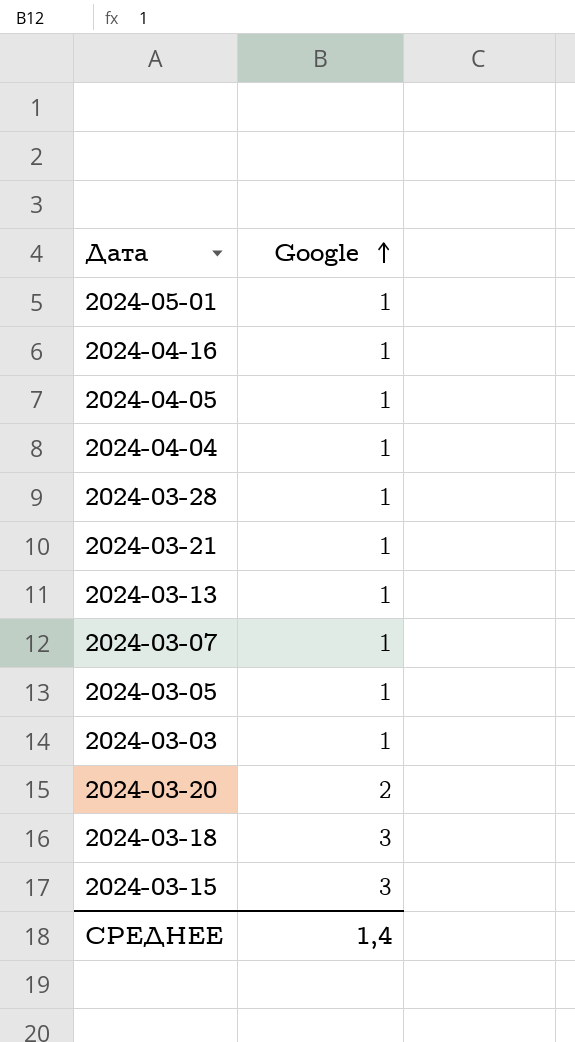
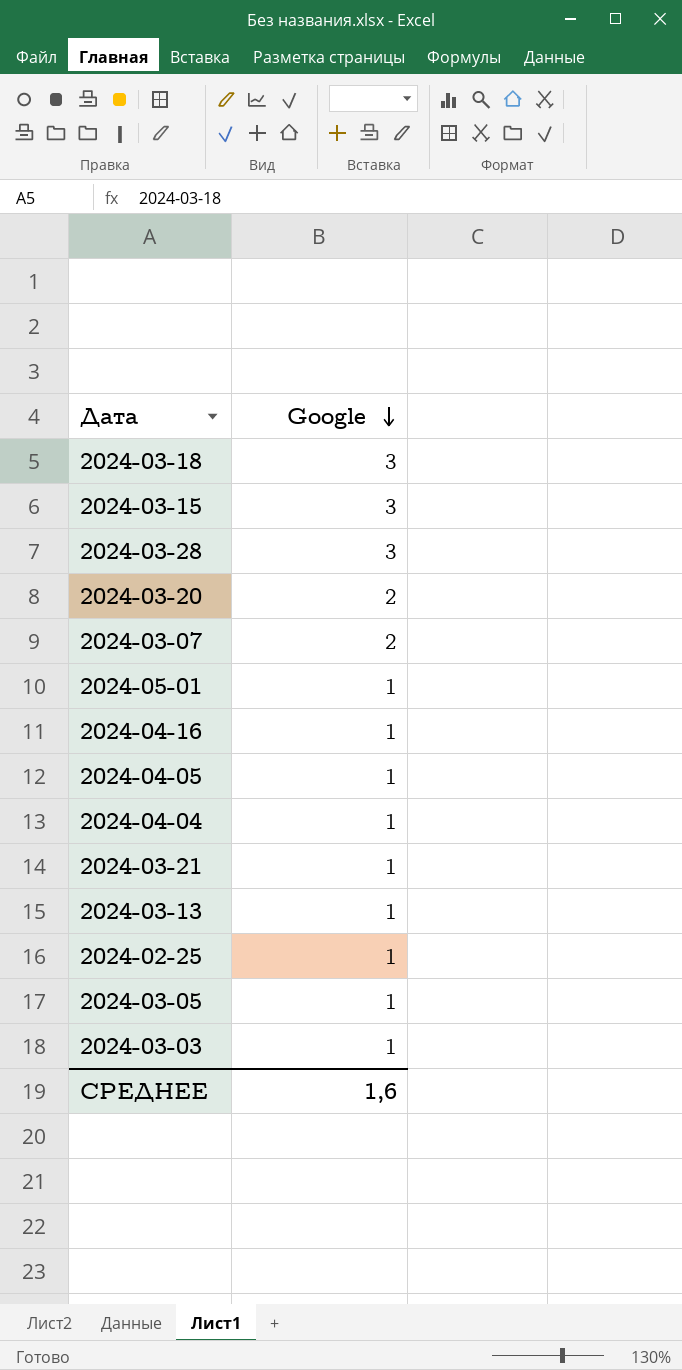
row order: Google ascending -> Google descending
2024-03-28 | Google: 1 -> 3
2024-03-07 | Google: 1 -> 2
row 2024-02-25: none -> 1
СРЕДНЕЕ | Google: 1,4 -> 1,6

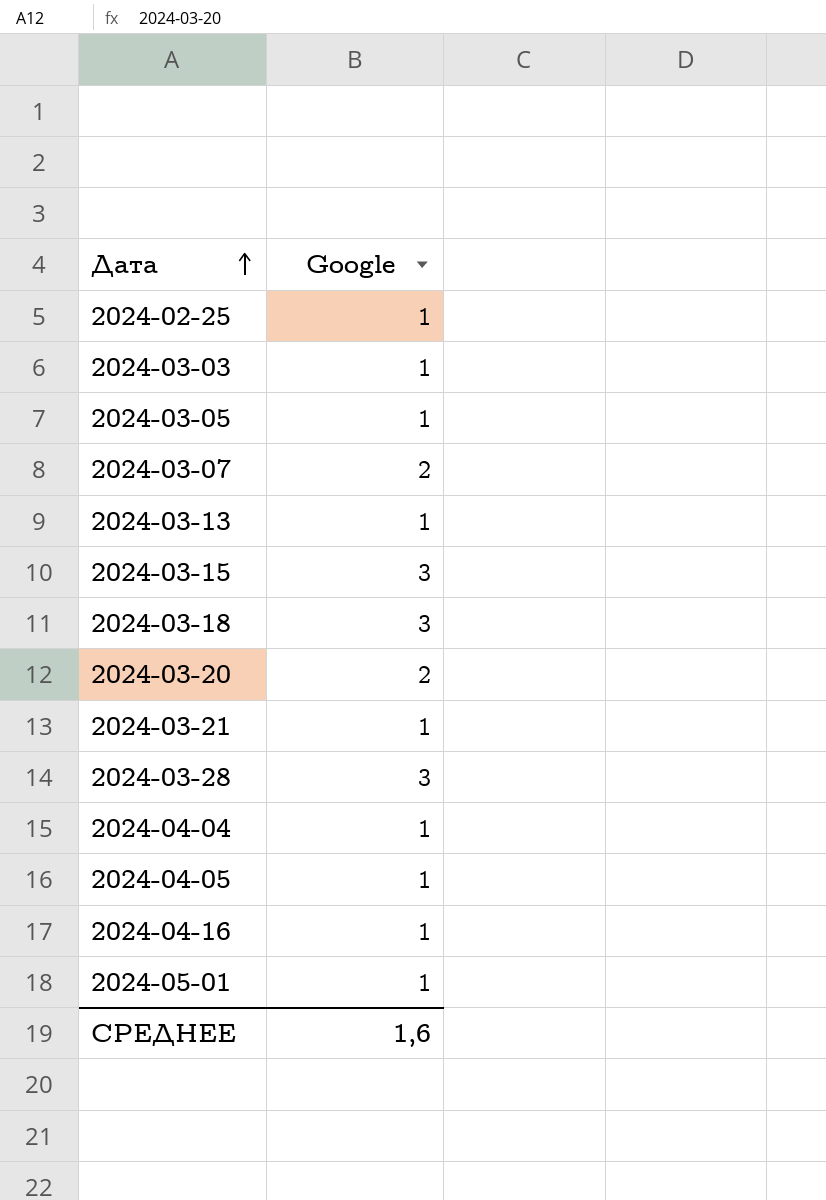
row order: Google descending -> Дата ascending

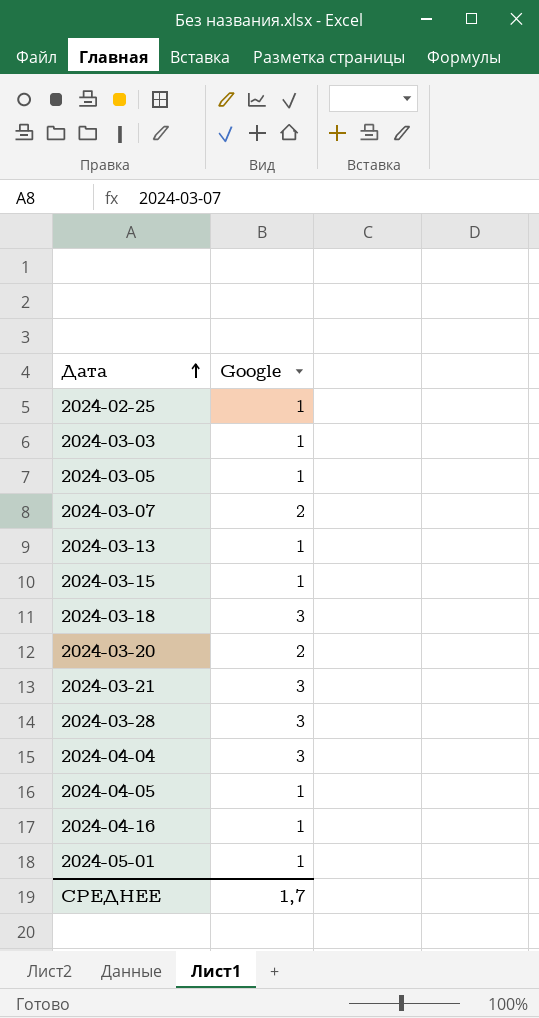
2024-03-15 | Google: 3 -> 1
2024-03-21 | Google: 1 -> 3
2024-04-04 | Google: 1 -> 3
СРЕДНЕЕ | Google: 1,6 -> 1,7

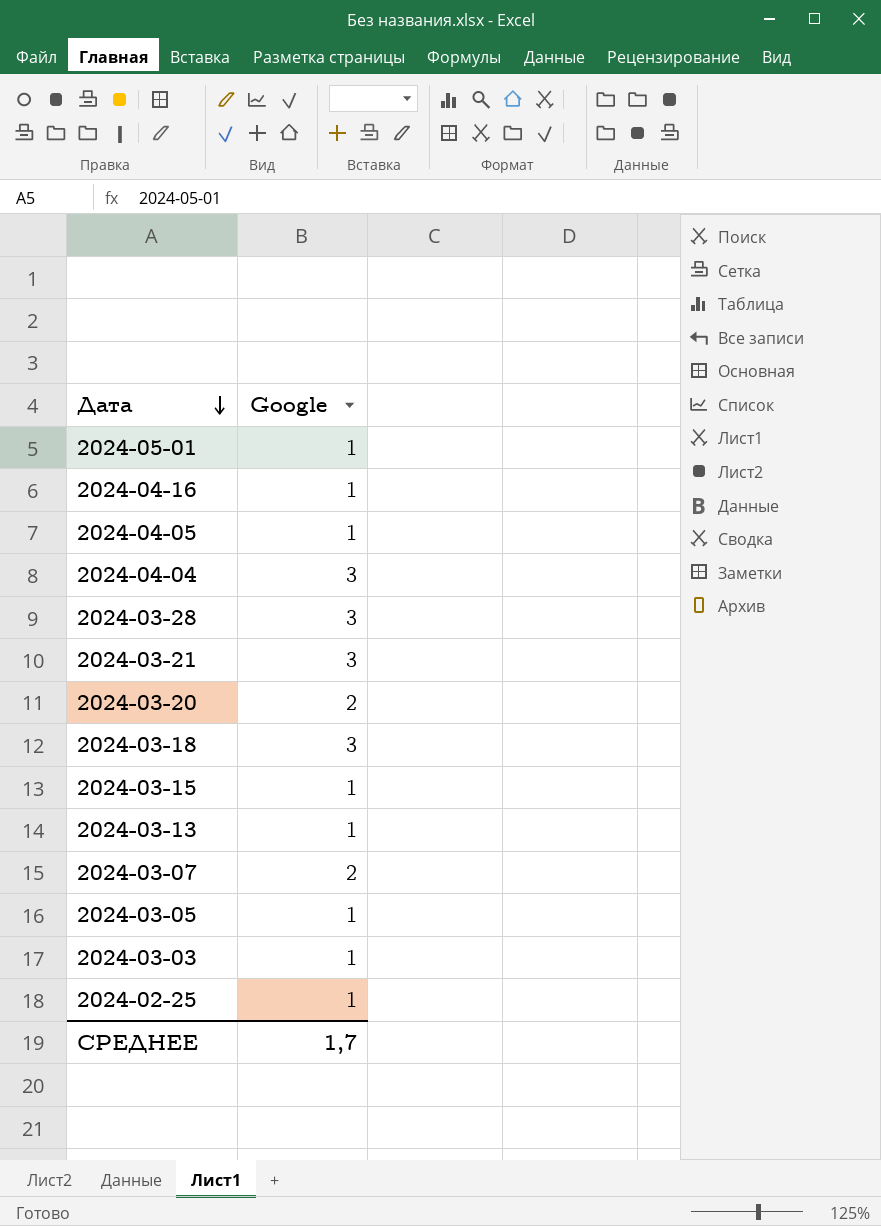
row order: Дата ascending -> Дата descending

